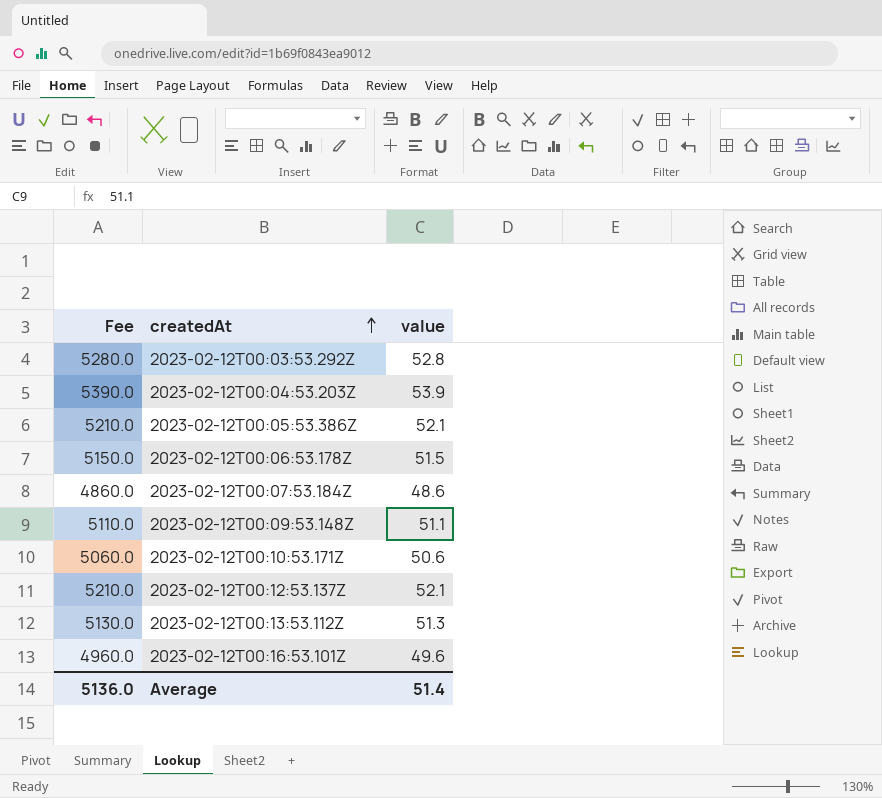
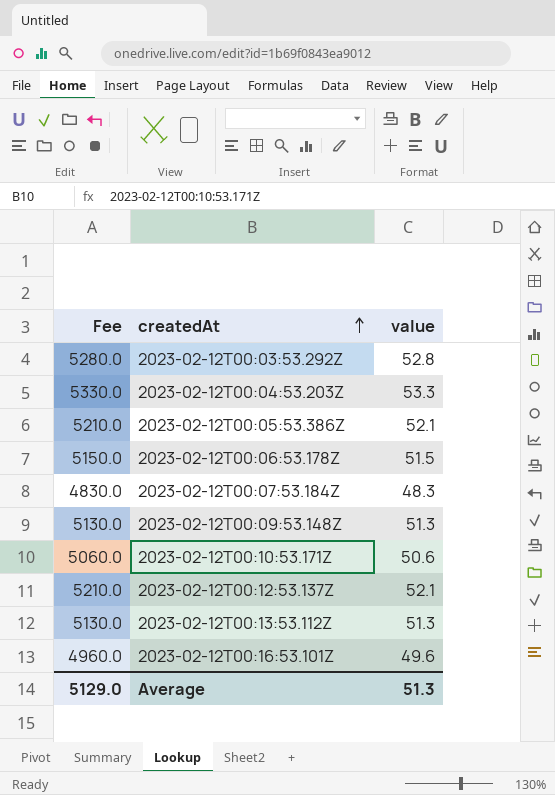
2023-02-12T00:04:53.203Z | Fee: 5390.0 -> 5330.0
2023-02-12T00:04:53.203Z | value: 53.9 -> 53.3
2023-02-12T00:07:53.184Z | Fee: 4860.0 -> 4830.0
2023-02-12T00:07:53.184Z | value: 48.6 -> 48.3
2023-02-12T00:09:53.148Z | Fee: 5110.0 -> 5130.0
2023-02-12T00:09:53.148Z | value: 51.1 -> 51.3
Average | Fee: 5136.0 -> 5129.0
Average | value: 51.4 -> 51.3

